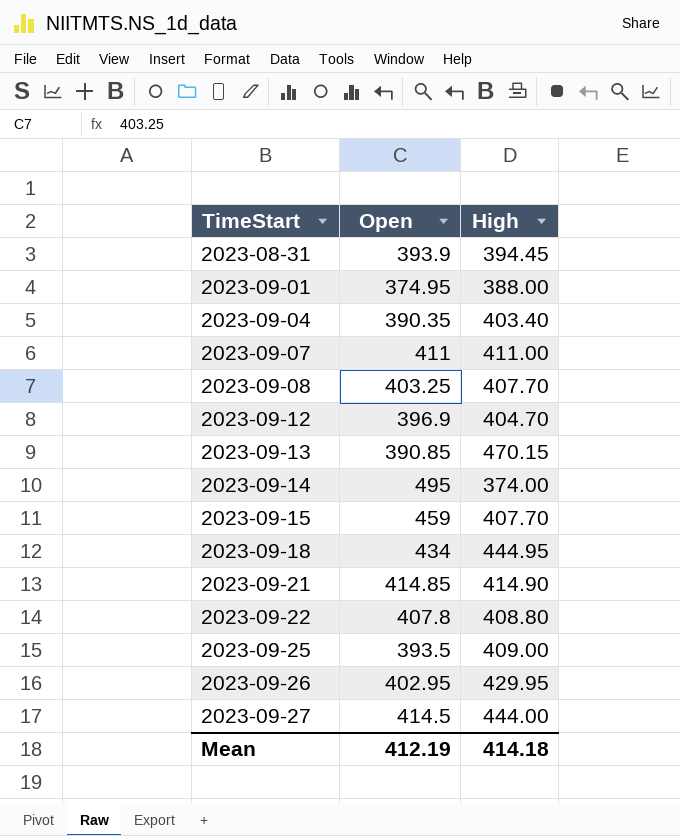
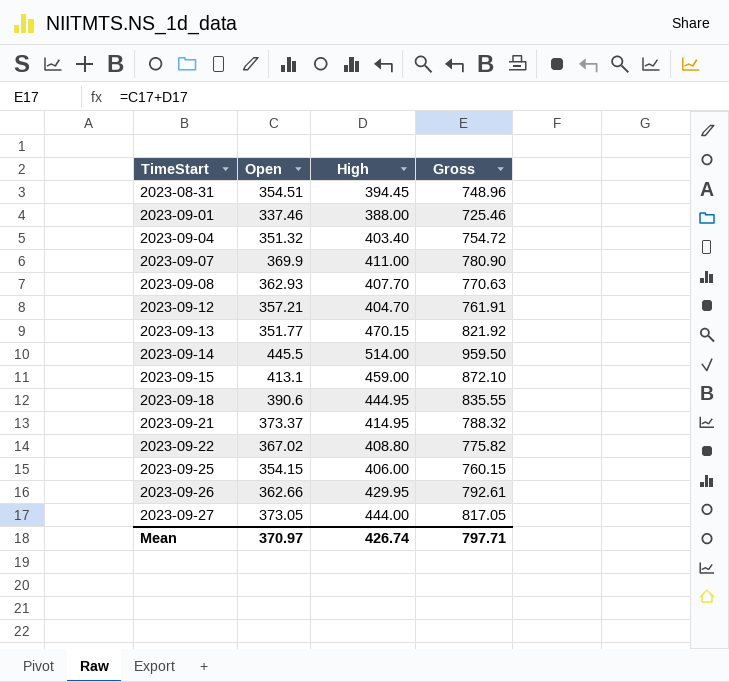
column Gross | formula: none -> [Open] + [High]
2023-08-31 | Open: 393.9 -> 354.51
2023-09-01 | Open: 374.95 -> 337.46
2023-09-04 | Open: 390.35 -> 351.32
2023-09-07 | Open: 411 -> 369.9
2023-09-08 | Open: 403.25 -> 362.93
2023-09-12 | Open: 396.9 -> 357.21
2023-09-13 | Open: 390.85 -> 351.77
2023-09-14 | Open: 495 -> 445.5
2023-09-14 | High: 374.00 -> 514.00
2023-09-15 | Open: 459 -> 413.1
2023-09-15 | High: 407.70 -> 459.00
2023-09-18 | Open: 434 -> 390.6
2023-09-21 | Open: 414.85 -> 373.37
2023-09-21 | High: 414.90 -> 414.95
2023-09-22 | Open: 407.8 -> 367.02
2023-09-25 | Open: 393.5 -> 354.15
2023-09-25 | High: 409.00 -> 406.00
2023-09-26 | Open: 402.95 -> 362.66
2023-09-27 | Open: 414.5 -> 373.05
Mean | Open: 412.19 -> 370.97
Mean | High: 414.18 -> 426.74

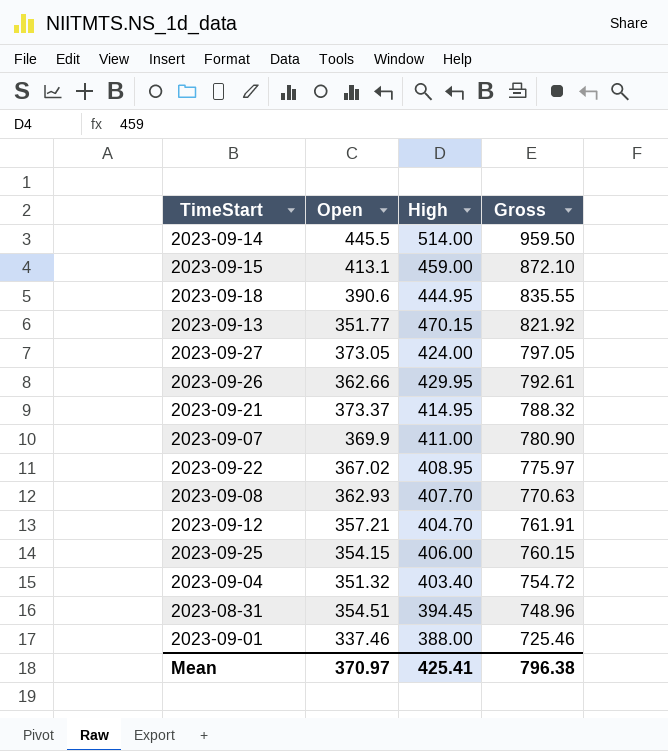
row order: TimeStart ascending -> Gross descending
2023-09-27 | High: 444.00 -> 424.00
2023-09-27 | Gross: 817.05 -> 797.05
2023-09-22 | High: 408.80 -> 408.95
2023-09-22 | Gross: 775.82 -> 775.97
Mean | High: 426.74 -> 425.41
Mean | Gross: 797.71 -> 796.38

